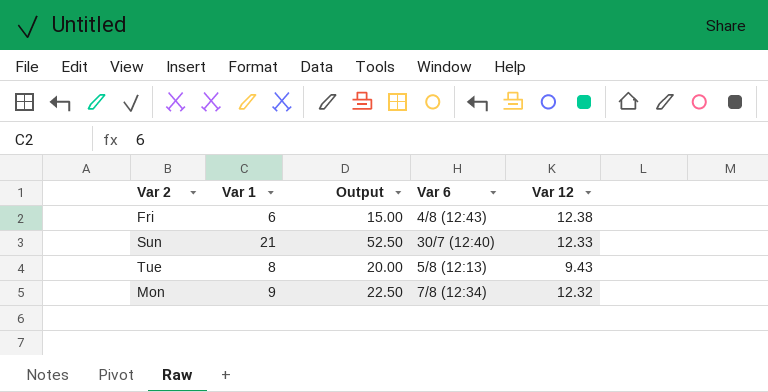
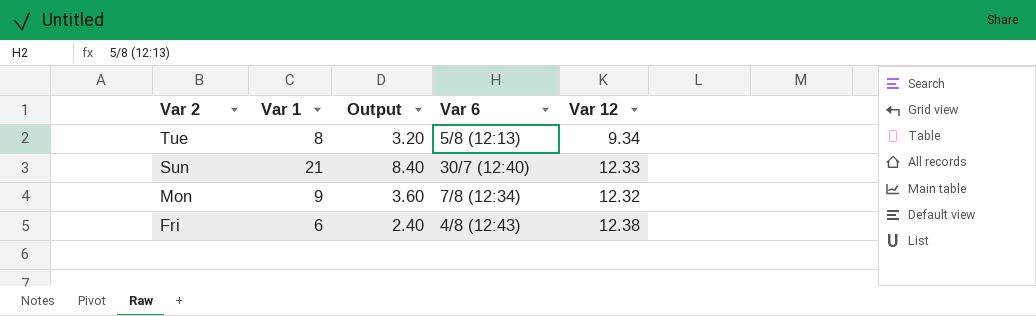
row order: none -> Var 2 descending
column Output | formula: [Var 1] * 2.5 -> [Var 1] * 0.4
Tue | Var 12: 9.43 -> 9.34

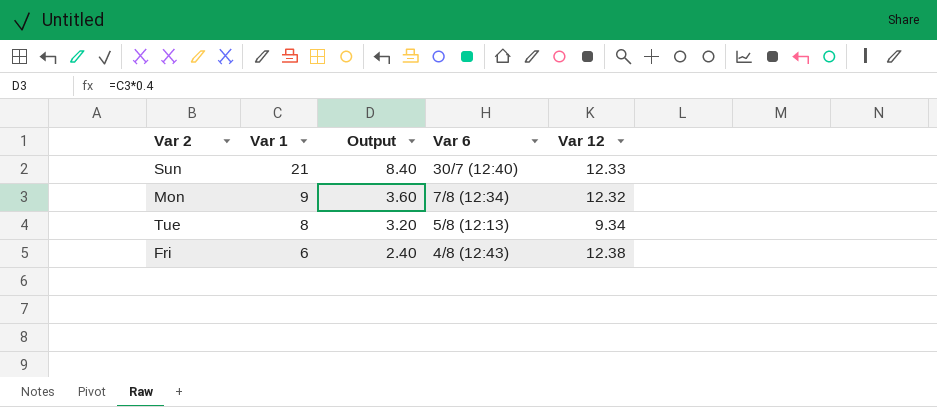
row order: Var 2 descending -> Var 1 descending

